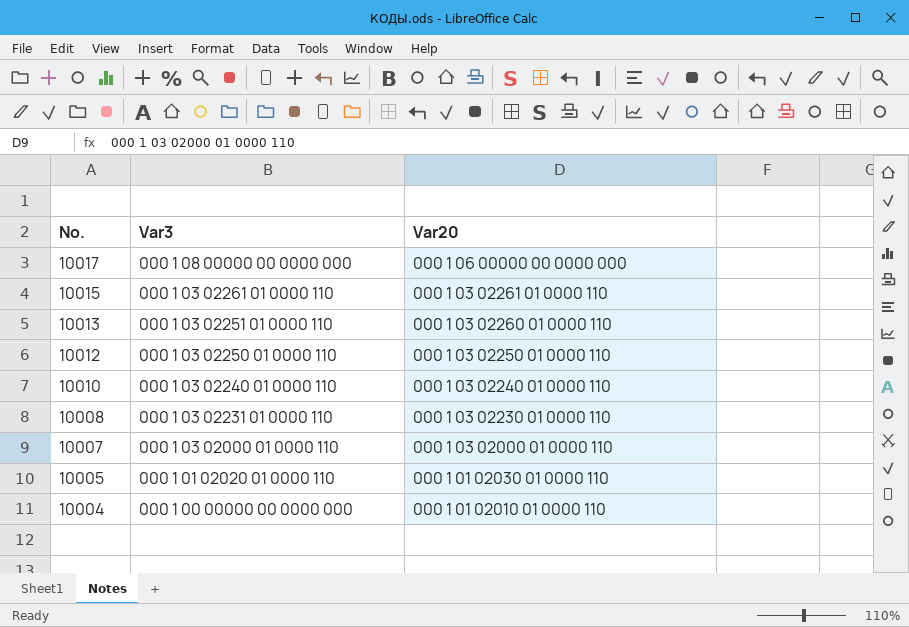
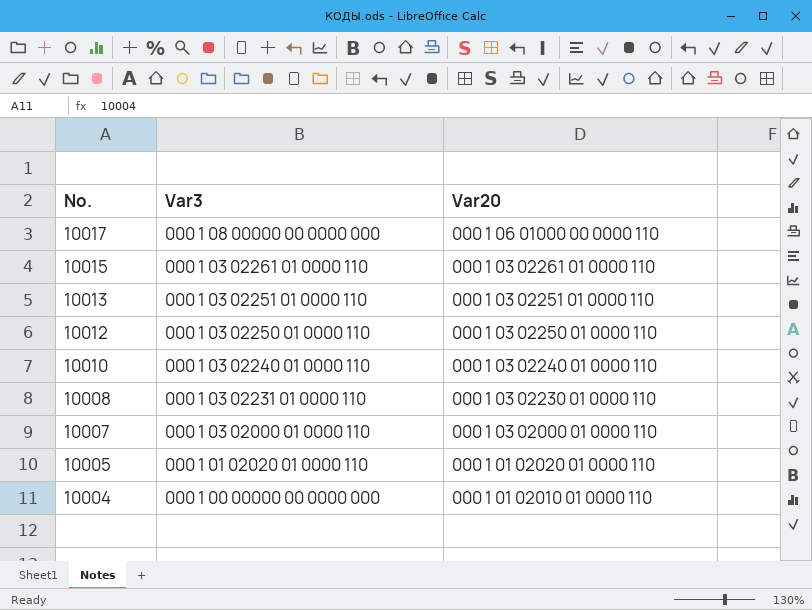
10017 | Var20: 000 1 06 00000 00 0000 000 -> 000 1 06 01000 00 0000 110
10013 | Var20: 000 1 03 02260 01 0000 110 -> 000 1 03 02251 01 0000 110
10005 | Var20: 000 1 01 02030 01 0000 110 -> 000 1 01 02020 01 0000 110

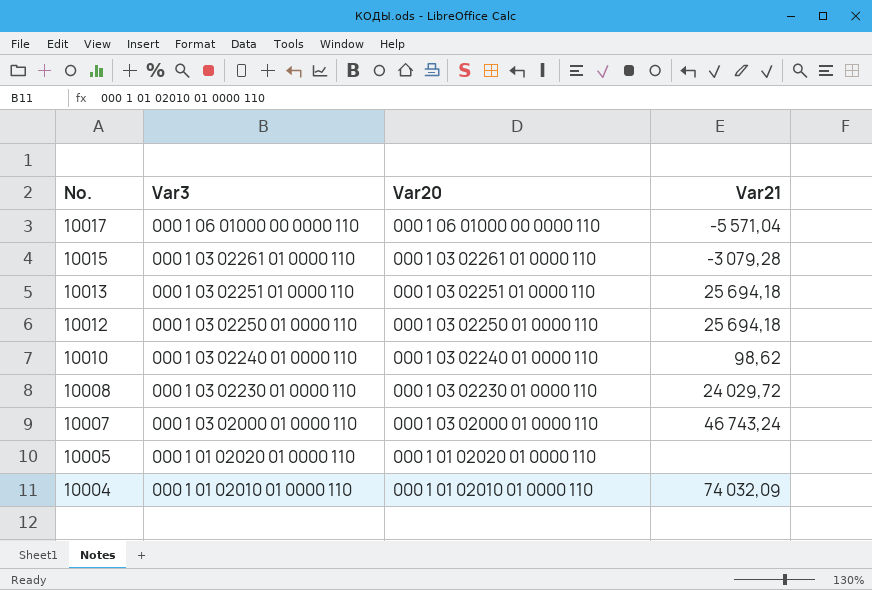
column Var21 | position: none -> 4
10017 | Var3: 000 1 08 00000 00 0000 000 -> 000 1 06 01000 00 0000 110
10008 | Var3: 000 1 03 02231 01 0000 110 -> 000 1 03 02230 01 0000 110
10004 | Var3: 000 1 00 00000 00 0000 000 -> 000 1 01 02010 01 0000 110

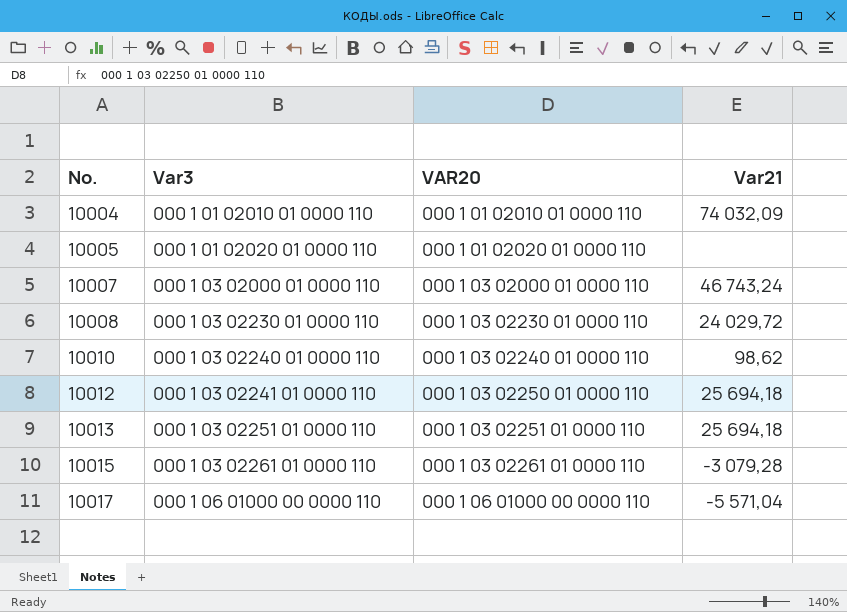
row order: No. descending -> No. ascending
column name: Var20 -> VAR20
10012 | Var3: 000 1 03 02250 01 0000 110 -> 000 1 03 02241 01 0000 110

